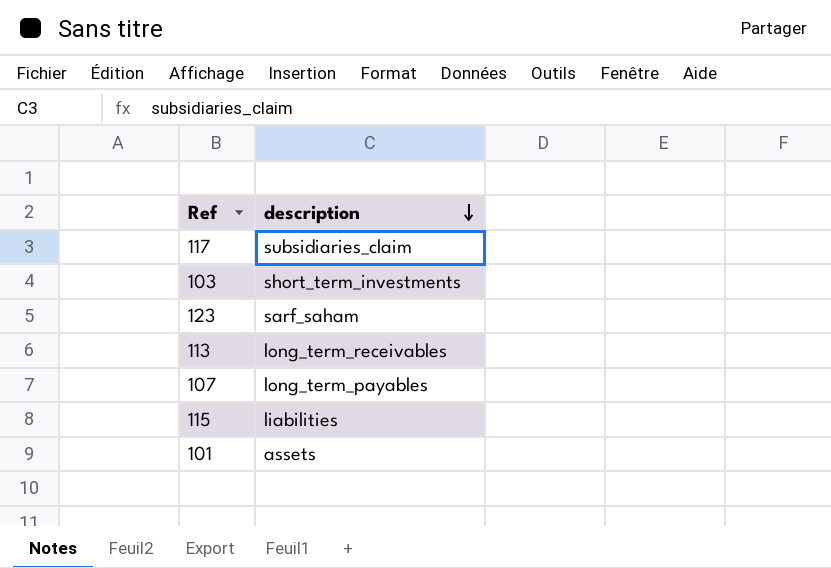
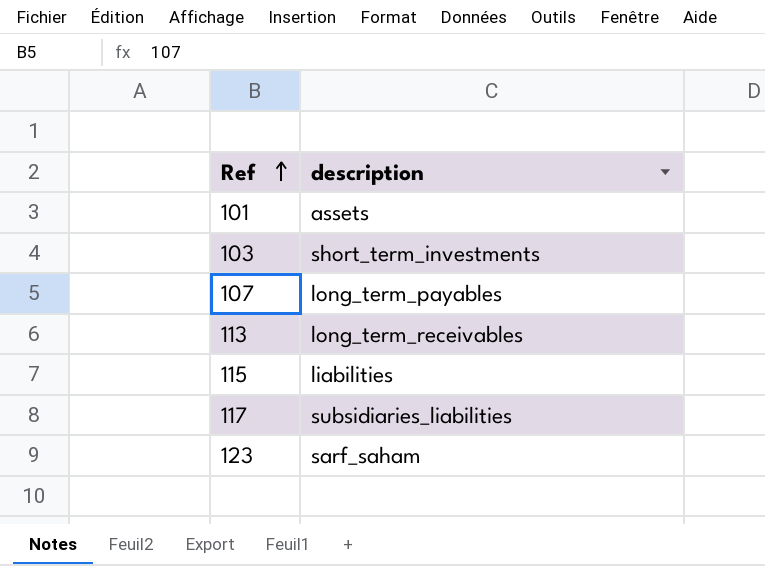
row order: description descending -> Ref ascending
117 | description: subsidiaries_claim -> subsidiaries_liabilities

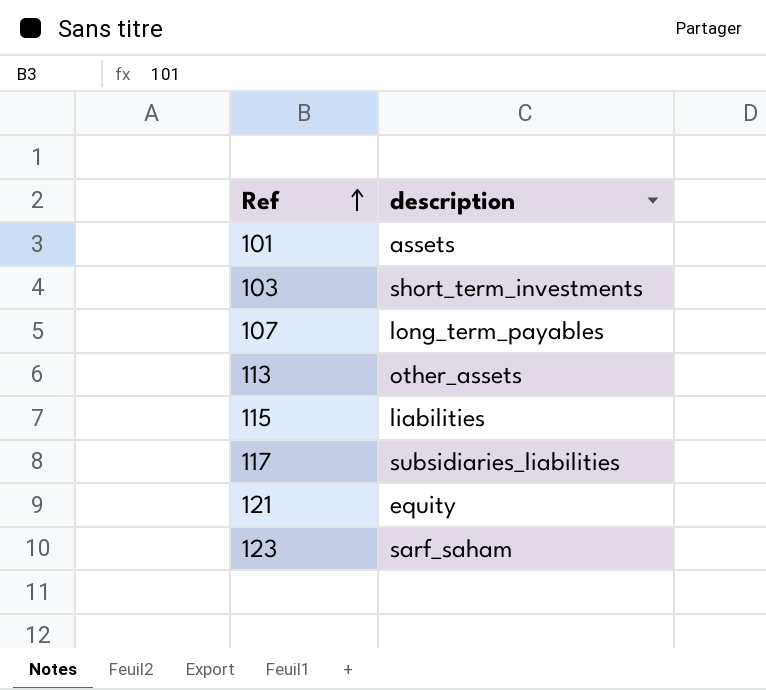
113 | description: long_term_receivables -> other_assets
row 121: none -> equity

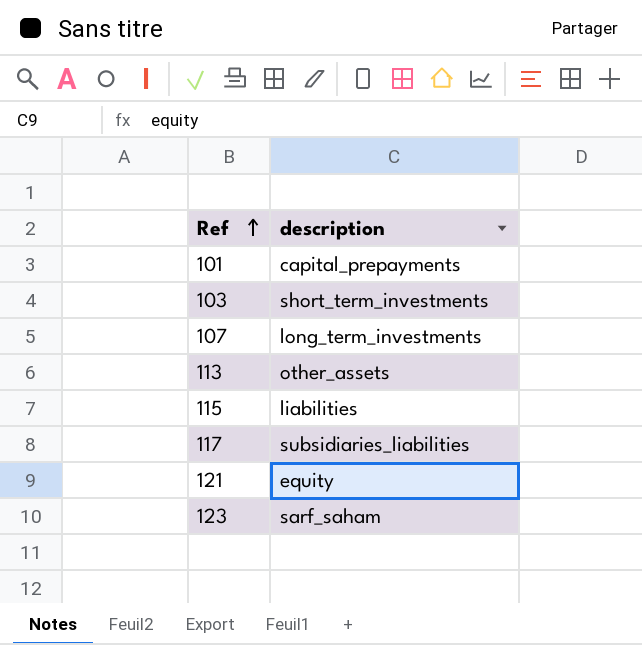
101 | description: assets -> capital_prepayments
107 | description: long_term_payables -> long_term_investments

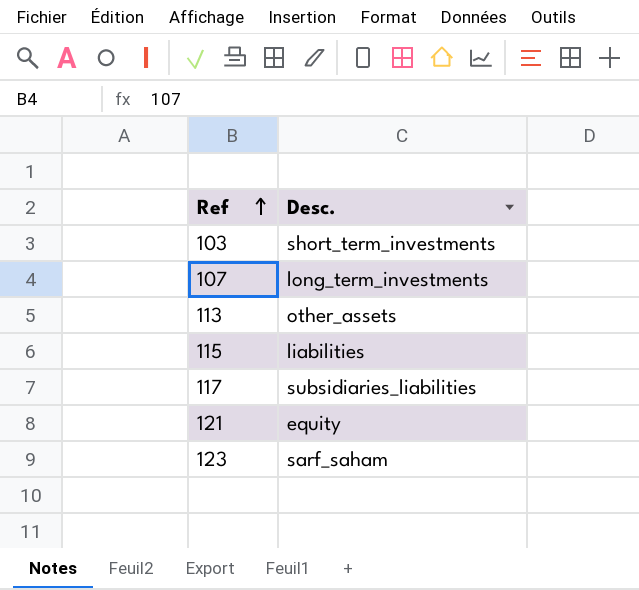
column name: description -> Desc.
row 101: capital_prepayments -> none

